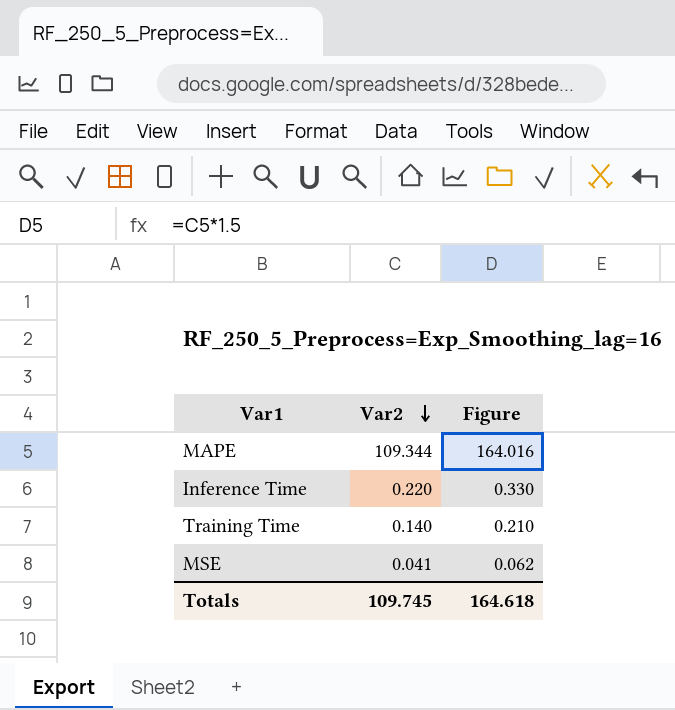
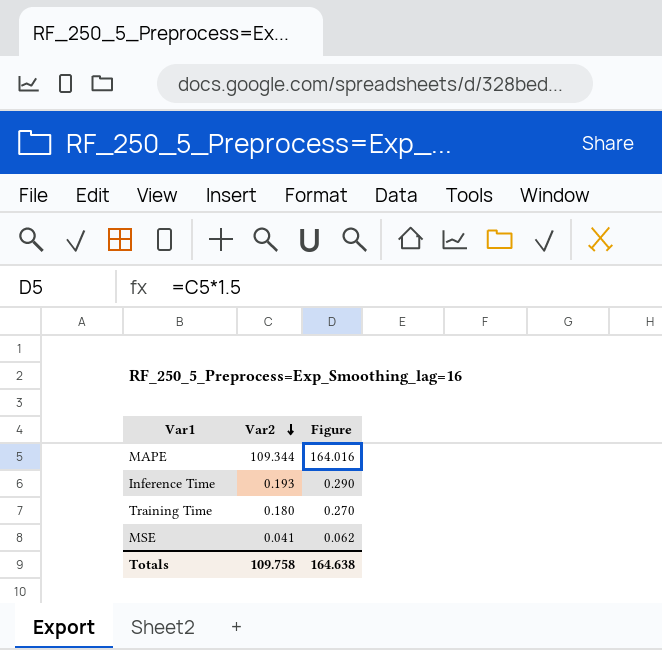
Inference Time | Var2: 0.220 -> 0.193
Inference Time | Figure: 0.330 -> 0.290
Training Time | Var2: 0.140 -> 0.180
Training Time | Figure: 0.210 -> 0.270
Totals | Var2: 109.745 -> 109.758
Totals | Figure: 164.618 -> 164.638

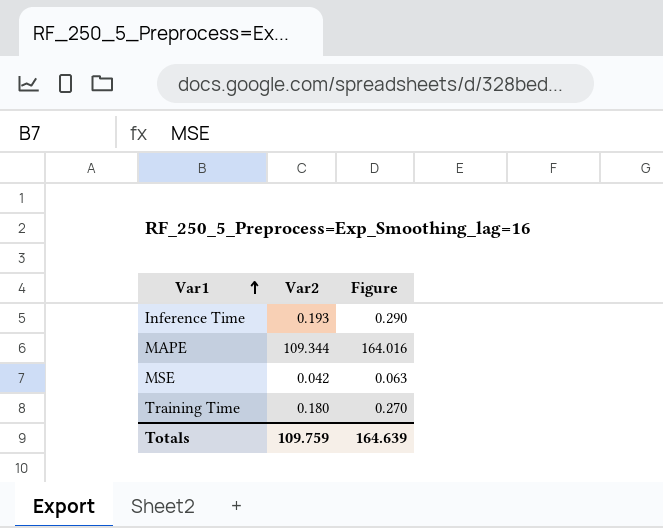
row order: Var2 descending -> Var1 ascending
MSE | Var2: 0.041 -> 0.042
MSE | Figure: 0.062 -> 0.063
Totals | Var2: 109.758 -> 109.759
Totals | Figure: 164.638 -> 164.639

